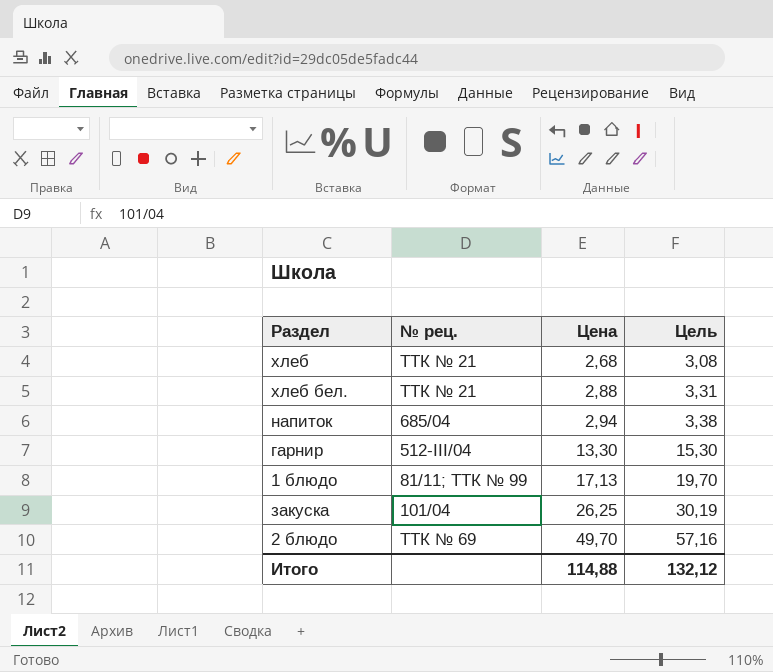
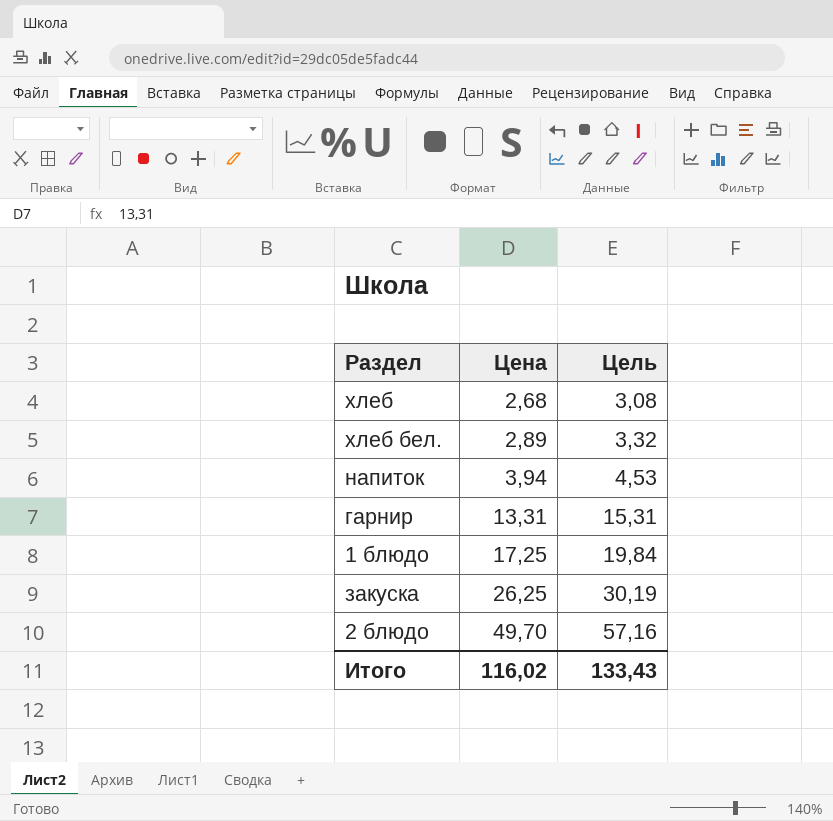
column № рец. | position: 2 -> none
хлеб бел. | Цена: 2,88 -> 2,89
хлеб бел. | Цель: 3,31 -> 3,32
напиток | Цена: 2,94 -> 3,94
напиток | Цель: 3,38 -> 4,53
гарнир | Цена: 13,30 -> 13,31
гарнир | Цель: 15,30 -> 15,31
1 блюдо | Цена: 17,13 -> 17,25
1 блюдо | Цель: 19,70 -> 19,84
Итого | Цена: 114,88 -> 116,02
Итого | Цель: 132,12 -> 133,43

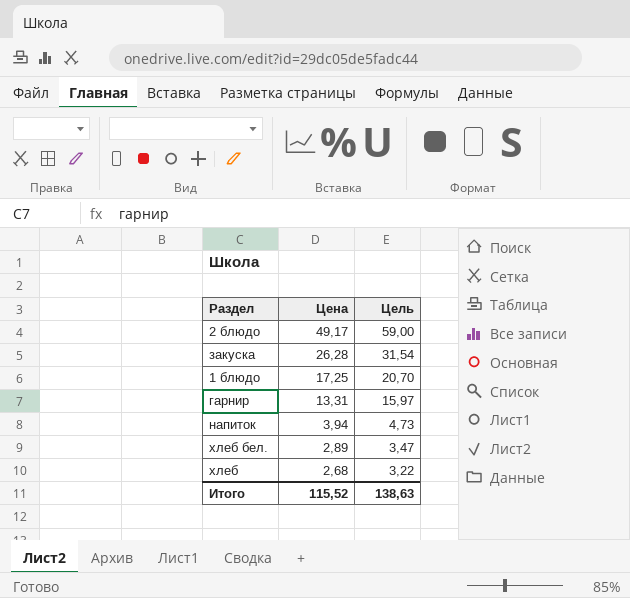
row order: Цена ascending -> Цена descending
column Цель | formula: [Цена] * 1,15 -> [Цена] * 1,2
2 блюдо | Цена: 49,70 -> 49,17
закуска | Цена: 26,25 -> 26,28
Итого | Цена: 116,02 -> 115,52
Итого | Цель: 133,43 -> 138,63

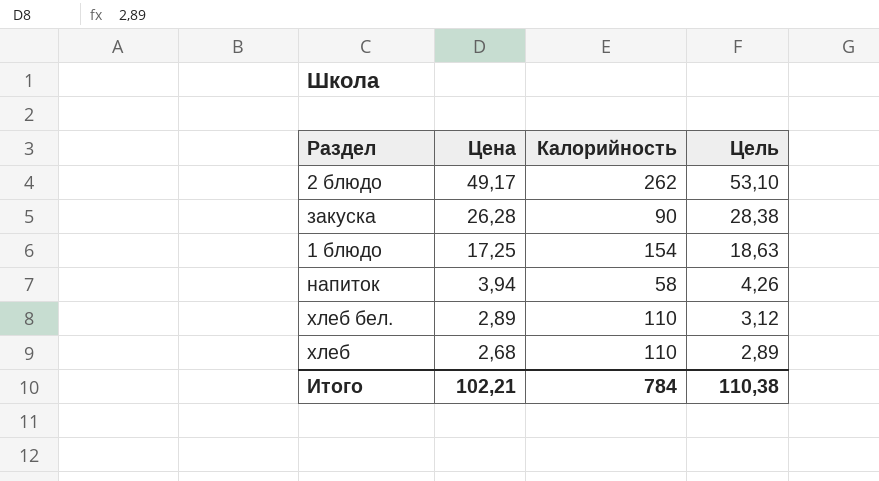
column Калорийность | position: none -> 3
column Цель | formula: [Цена] * 1,2 -> [Цена] * 1,08
row гарнир: 13,31 | 15,97 -> none
Итого | Цена: 115,52 -> 102,21
Итого | Цель: 138,63 -> 110,38

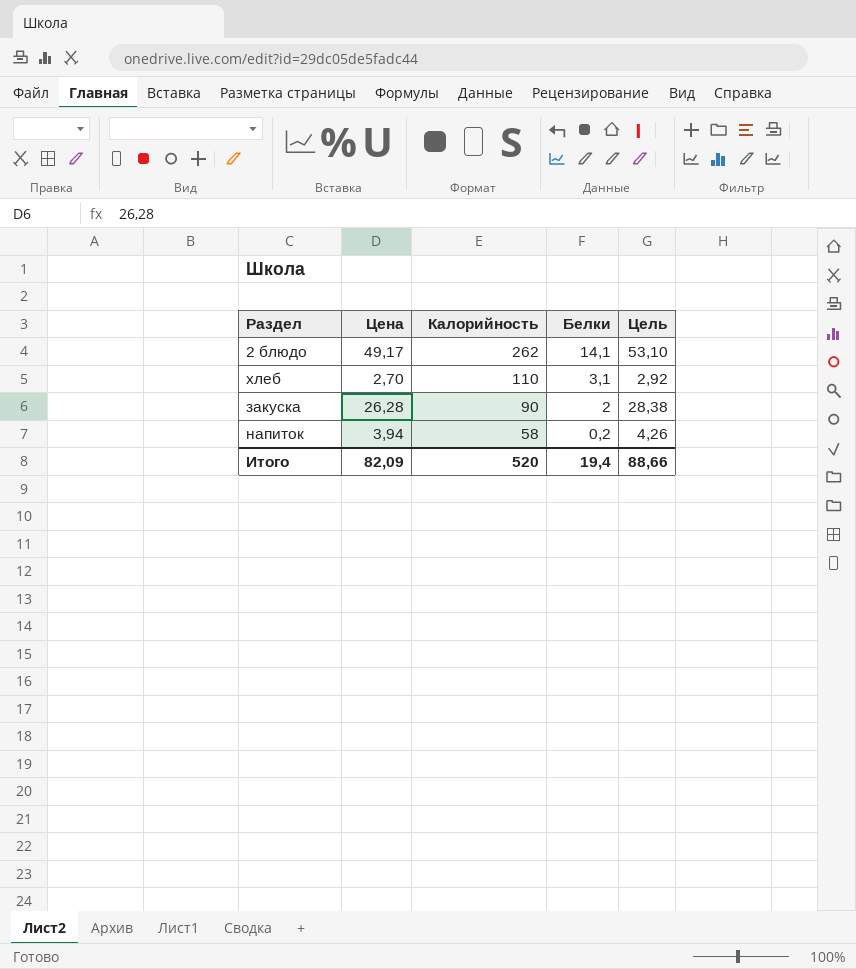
row order: Цена descending -> Калорийность descending
column Белки | position: none -> 4
row 1 блюдо: 17,25 | 154 | 18,63 -> none
row хлеб бел.: 2,89 | 110 | 3,12 -> none
хлеб | Цена: 2,68 -> 2,70
хлеб | Цель: 2,89 -> 2,92
Итого | Цена: 102,21 -> 82,09
Итого | Калорийность: 784 -> 520
Итого | Цель: 110,38 -> 88,66

